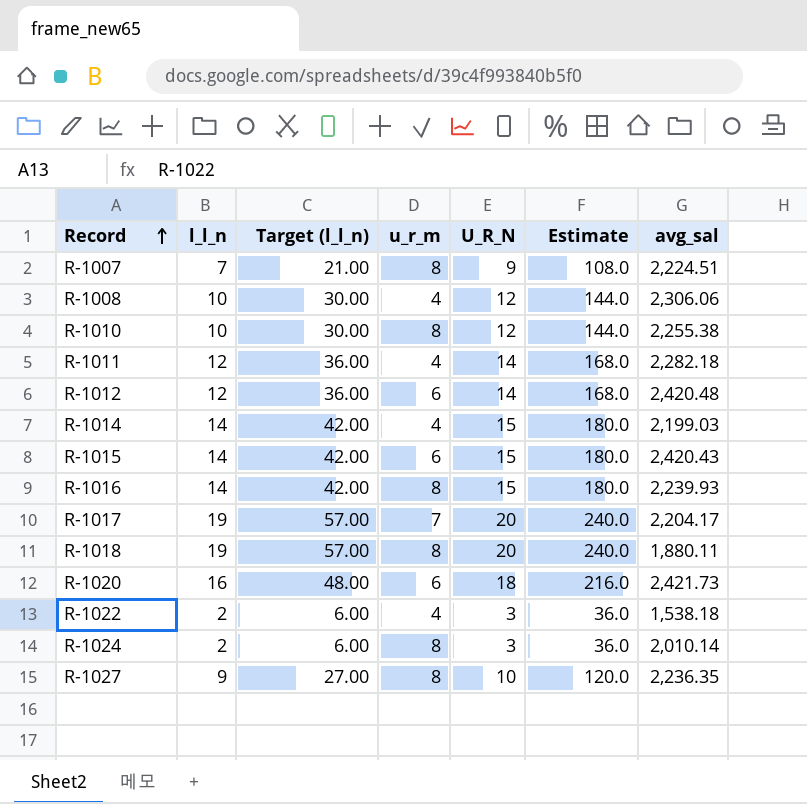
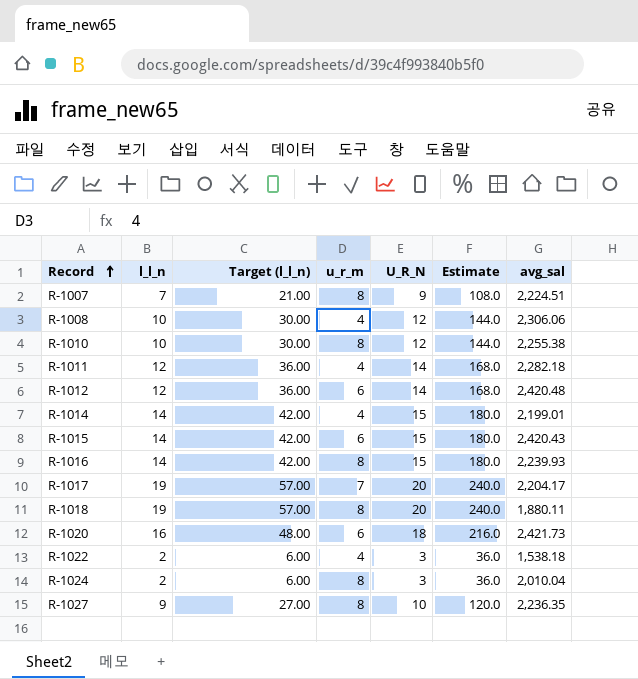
R-1014 | avg_sal: 2,199.03 -> 2,199.01
R-1024 | avg_sal: 2,010.14 -> 2,010.04

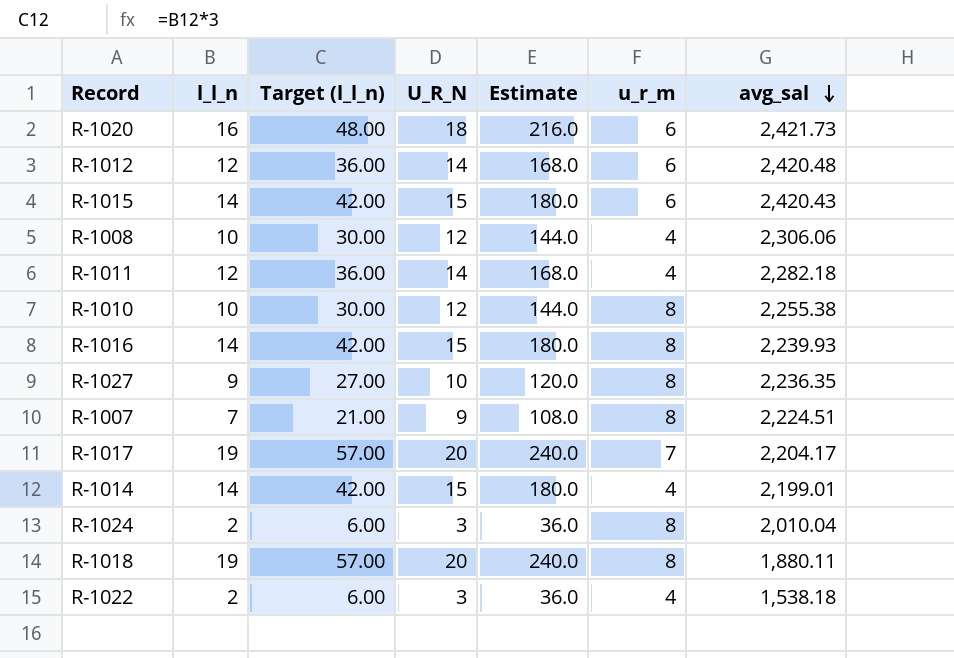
row order: Record ascending -> avg_sal descending
column u_r_m | position: 4 -> 6

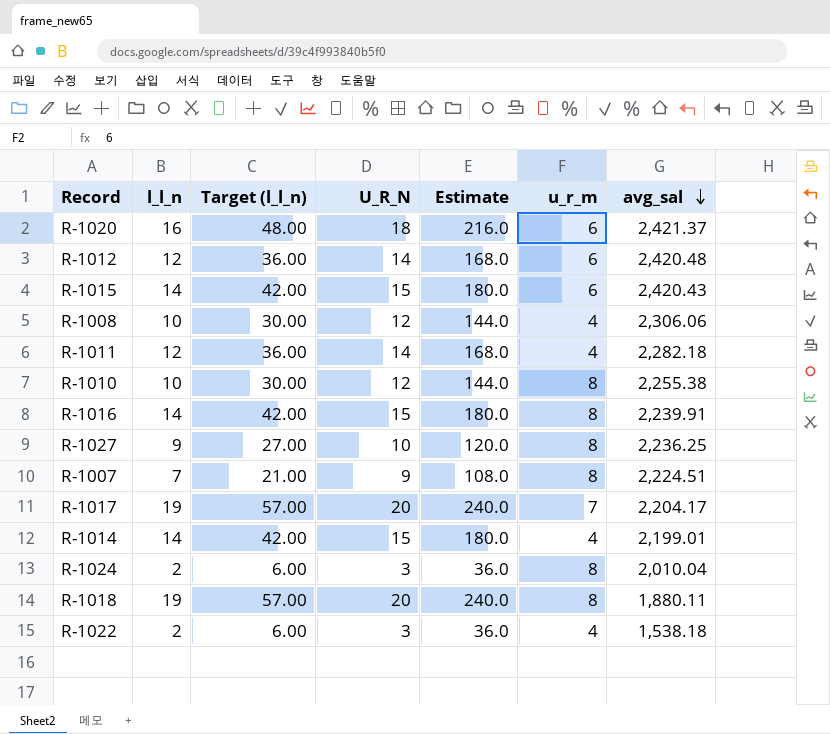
R-1020 | avg_sal: 2,421.73 -> 2,421.37
R-1016 | avg_sal: 2,239.93 -> 2,239.91
R-1027 | avg_sal: 2,236.35 -> 2,236.25

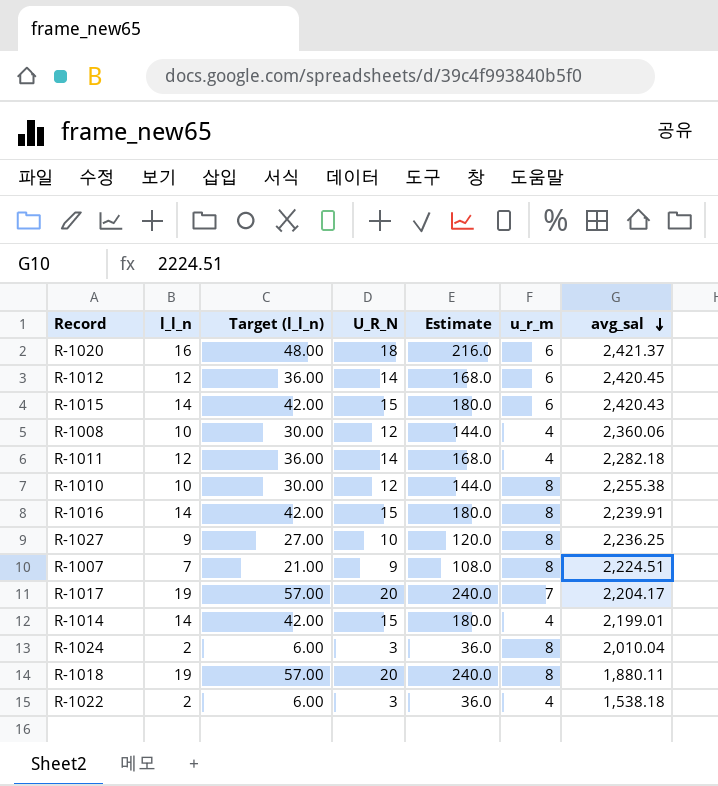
R-1012 | avg_sal: 2,420.48 -> 2,420.45
R-1008 | avg_sal: 2,306.06 -> 2,360.06

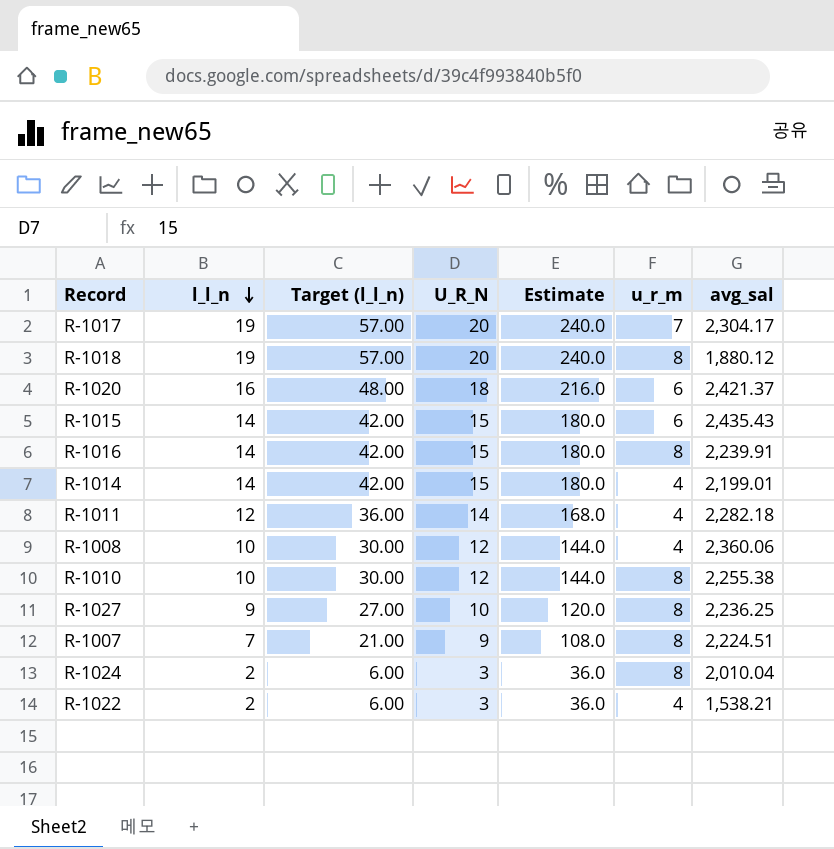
row order: avg_sal descending -> l_l_n descending
row R-1012: 12 | 36.00 | 14 | 168.0 | 6 | 2,420.45 -> none
R-1017 | avg_sal: 2,204.17 -> 2,304.17
R-1018 | avg_sal: 1,880.11 -> 1,880.12
R-1015 | avg_sal: 2,420.43 -> 2,435.43
R-1022 | avg_sal: 1,538.18 -> 1,538.21

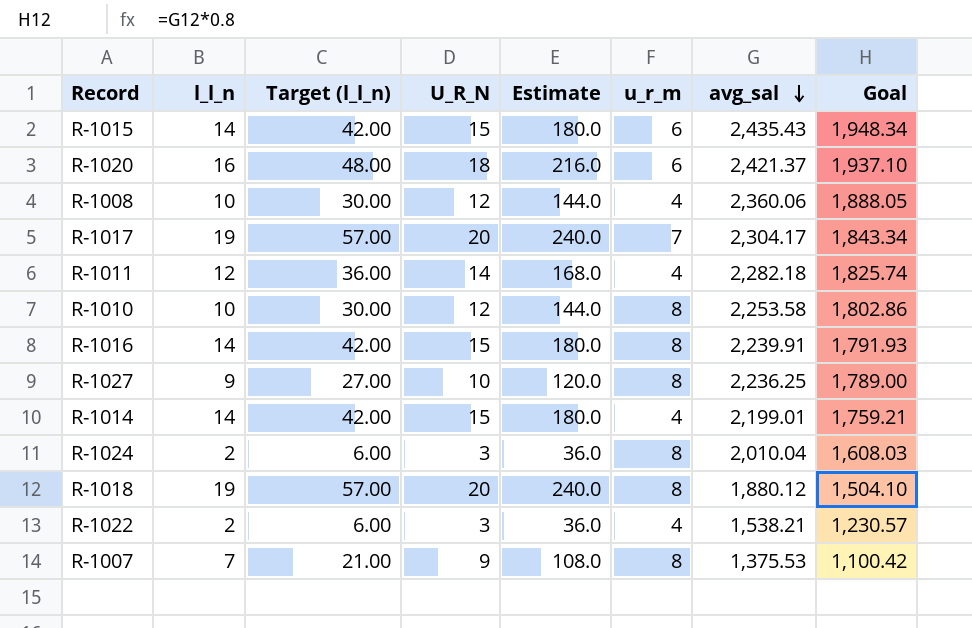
row order: l_l_n descending -> avg_sal descending
column Goal | formula: none -> [avg_sal] * 0.8
R-1010 | avg_sal: 2,255.38 -> 2,253.58
R-1007 | avg_sal: 2,224.51 -> 1,375.53

